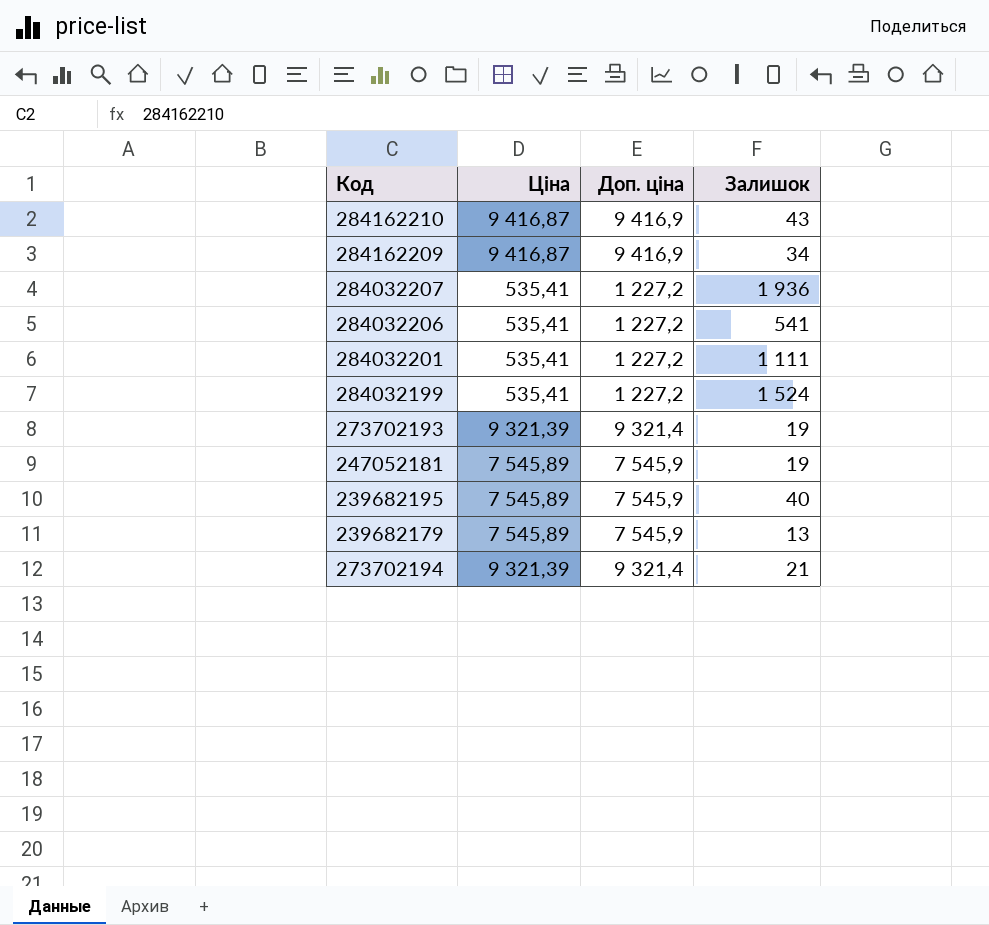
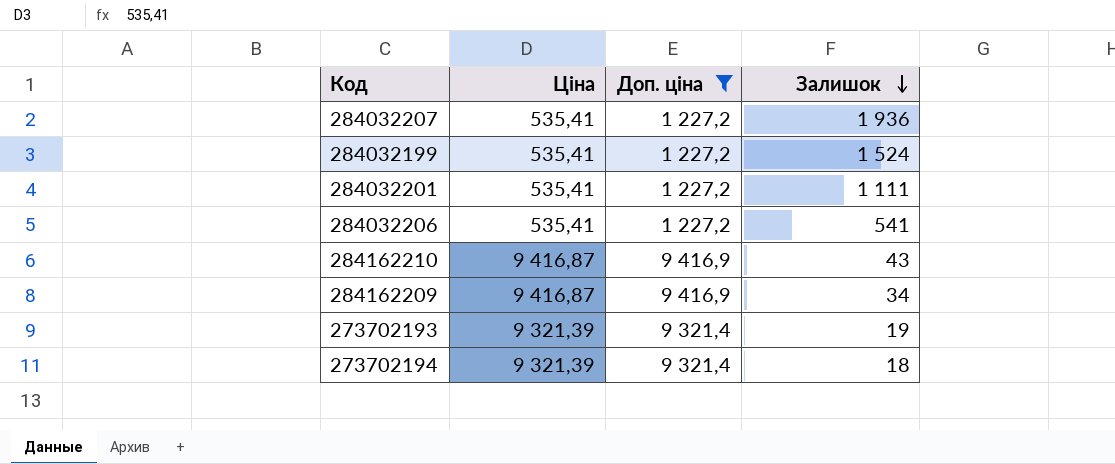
filter: none -> Доп. ціна != 7 545,9
row order: none -> Залишок descending
273702194 | Залишок: 21 -> 18

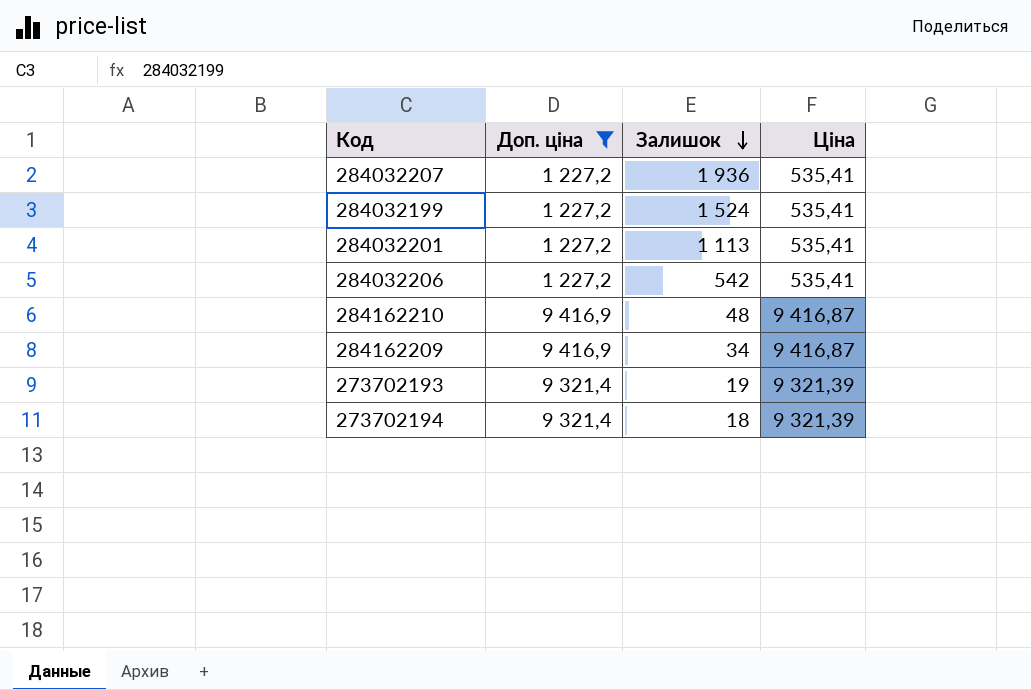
column Ціна | position: 2 -> 4
284032201 | Залишок: 1 111 -> 1 113
284032206 | Залишок: 541 -> 542
284162210 | Залишок: 43 -> 48

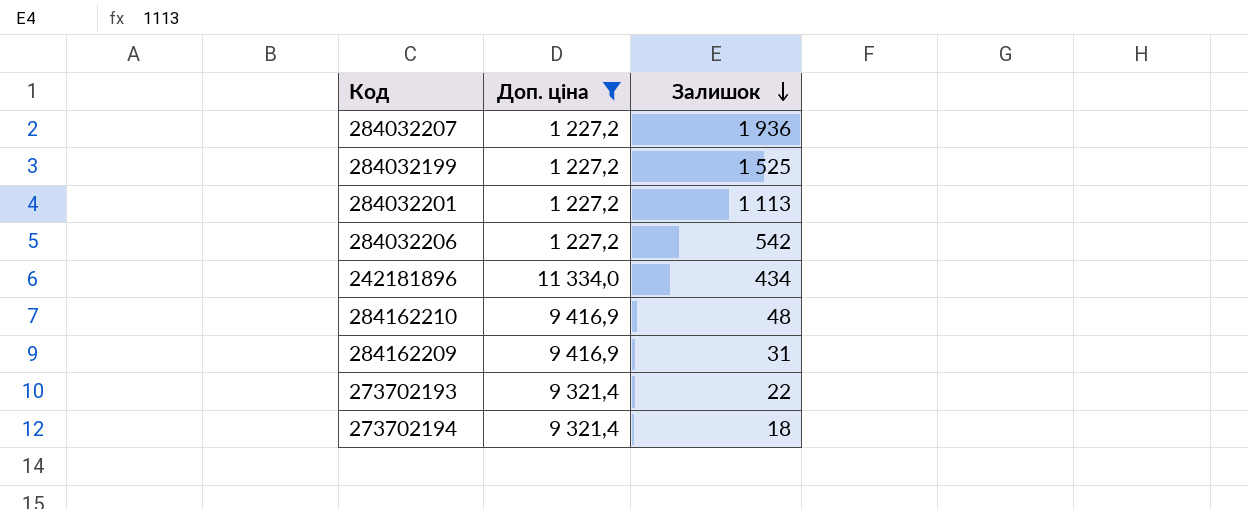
column Ціна | position: 4 -> none
284032199 | Залишок: 1 524 -> 1 525
row 242181896: none -> 11 334,0 | 434
284162209 | Залишок: 34 -> 31
273702193 | Залишок: 19 -> 22

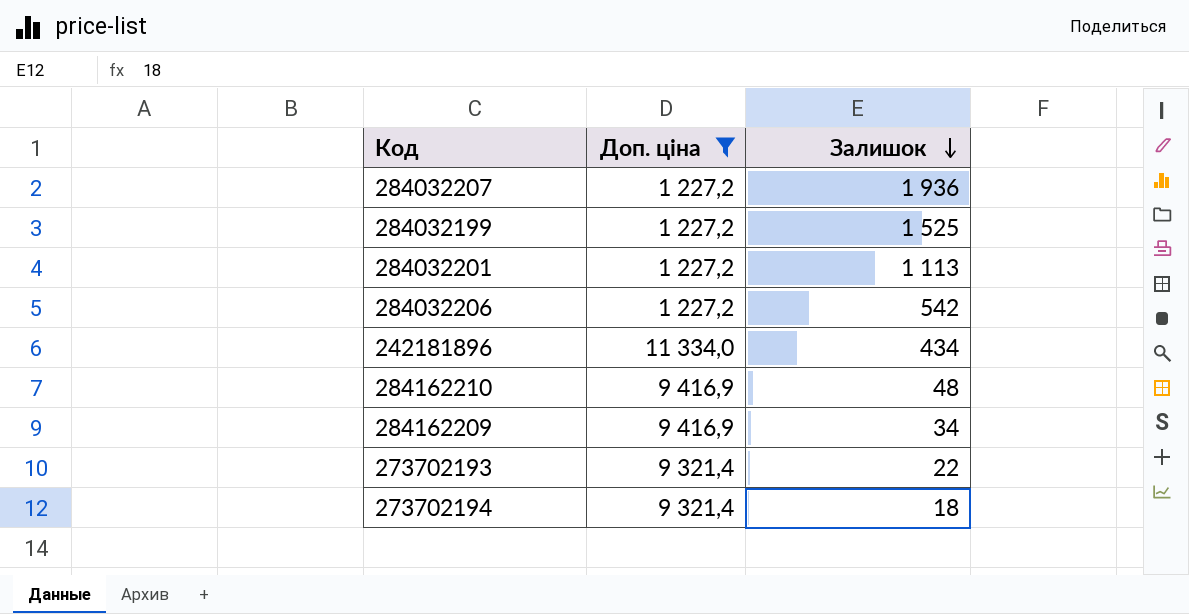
284162209 | Залишок: 31 -> 34

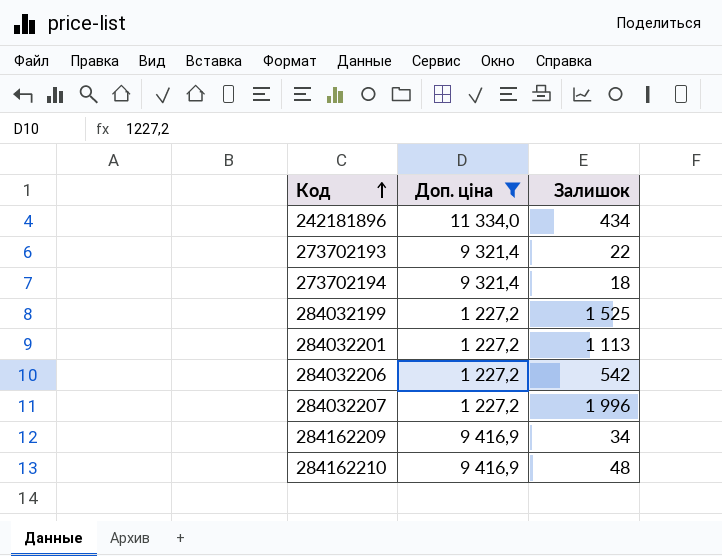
row order: Залишок descending -> Код ascending
284032207 | Залишок: 1 936 -> 1 996

